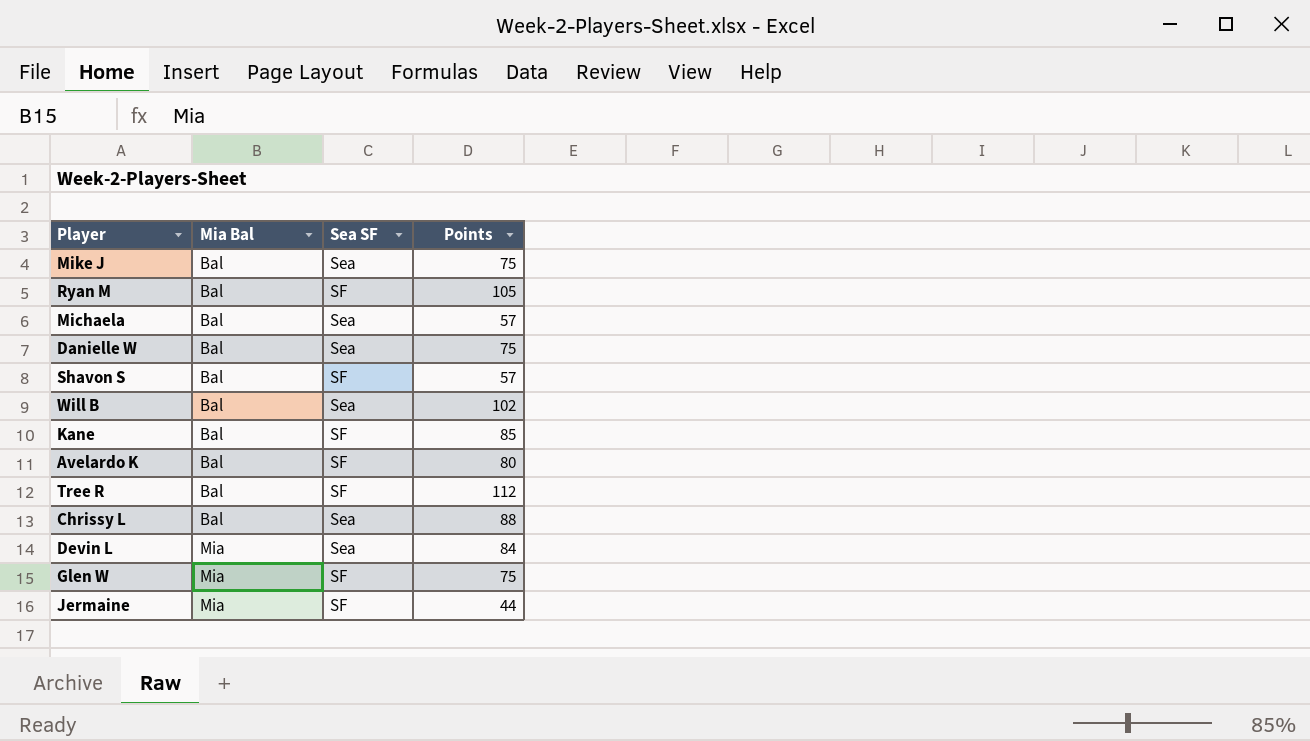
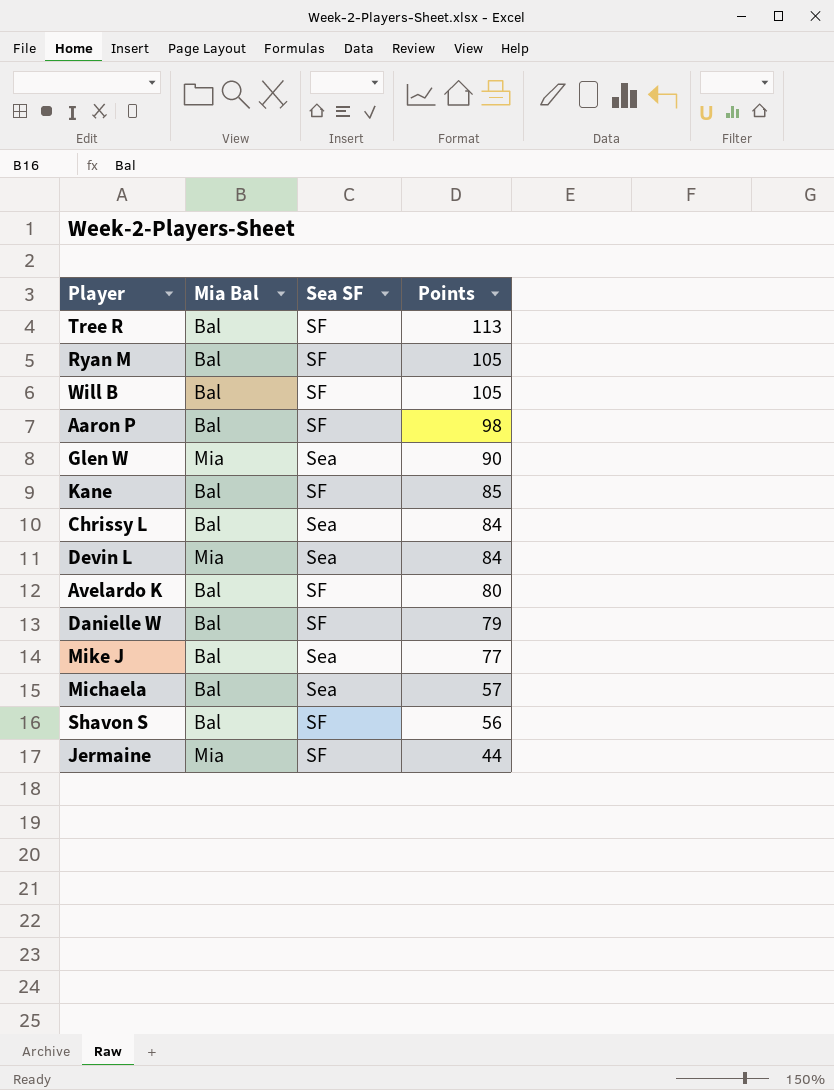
row order: Mia Bal ascending -> Points descending
Tree R | Points: 112 -> 113
Will B | Sea SF: Sea -> SF
Will B | Points: 102 -> 105
row Aaron P: none -> Bal | SF | 98
Glen W | Sea SF: SF -> Sea
Glen W | Points: 75 -> 90
Chrissy L | Points: 88 -> 84
Danielle W | Sea SF: Sea -> SF
Danielle W | Points: 75 -> 79
Mike J | Points: 75 -> 77
Shavon S | Points: 57 -> 56

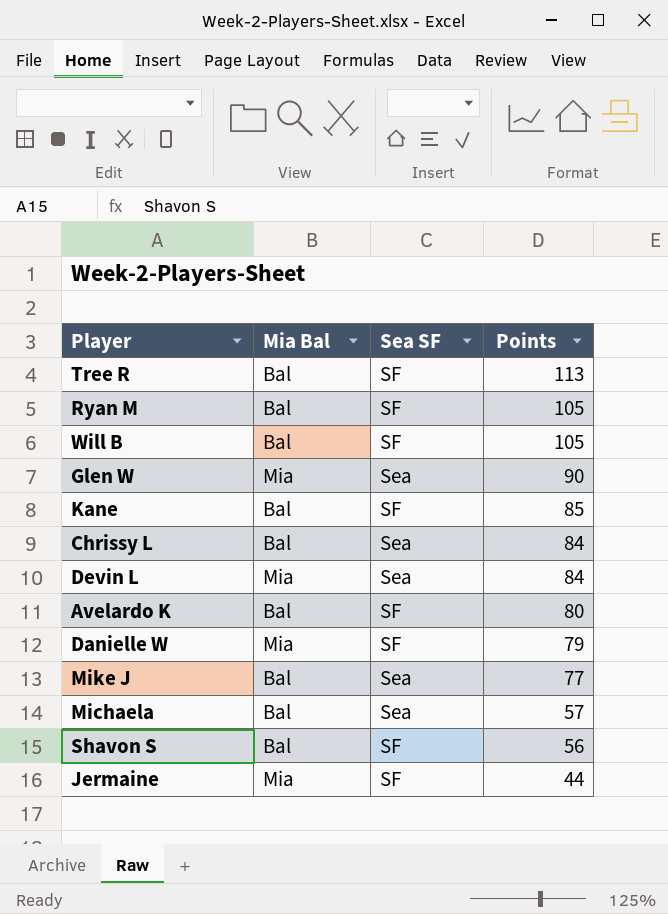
row Aaron P: Bal | SF | 98 -> none
Danielle W | Mia Bal: Bal -> Mia

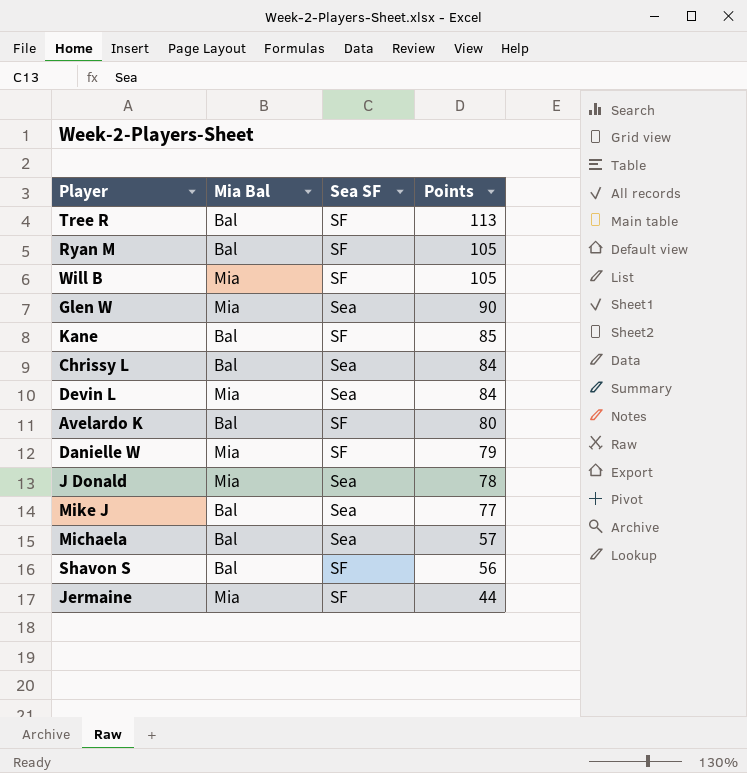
Will B | Mia Bal: Bal -> Mia
row J Donald: none -> Mia | Sea | 78

